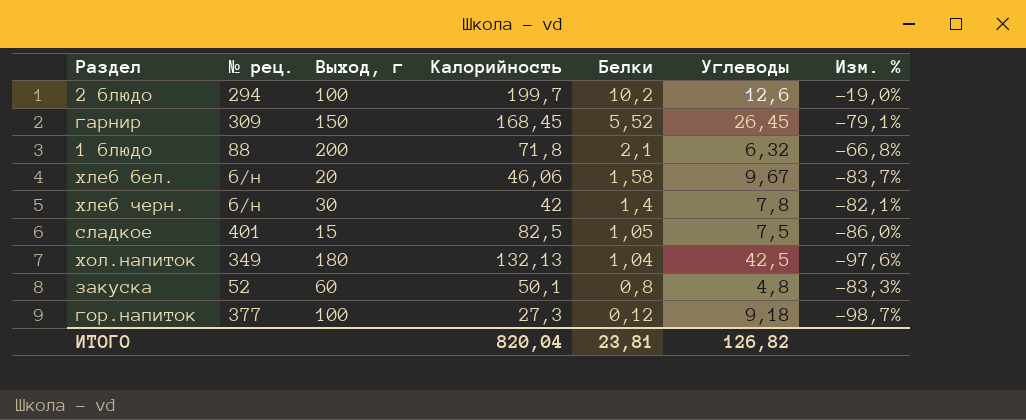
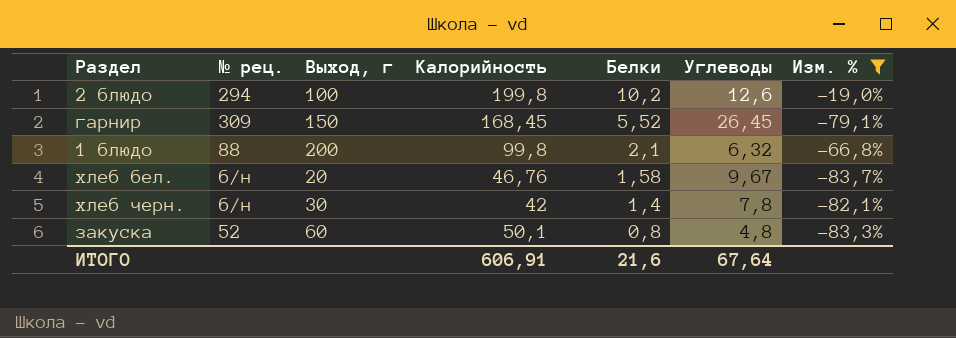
filter: none -> Изм. % >= -83,7%
2 блюдо | Калорийность: 199,7 -> 199,8
1 блюдо | Калорийность: 71,8 -> 99,8
хлеб бел. | Калорийность: 46,06 -> 46,76
ИТОГО | Калорийность: 820,04 -> 606,91
ИТОГО | Белки: 23,81 -> 21,6
ИТОГО | Углеводы: 126,82 -> 67,64

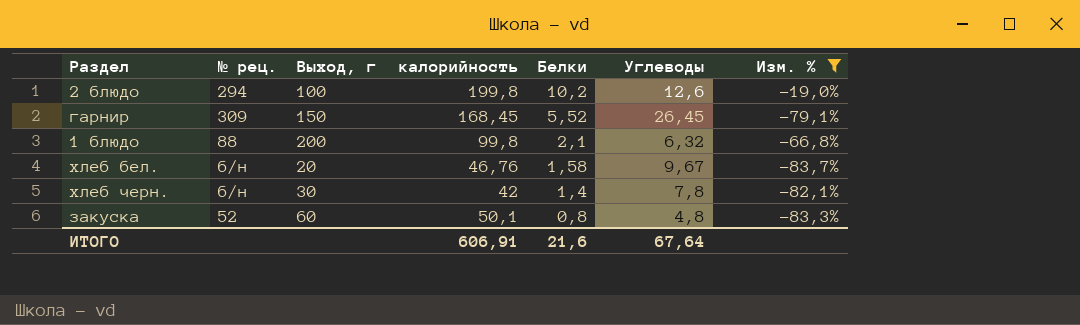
column name: Калорийность -> калорийность

